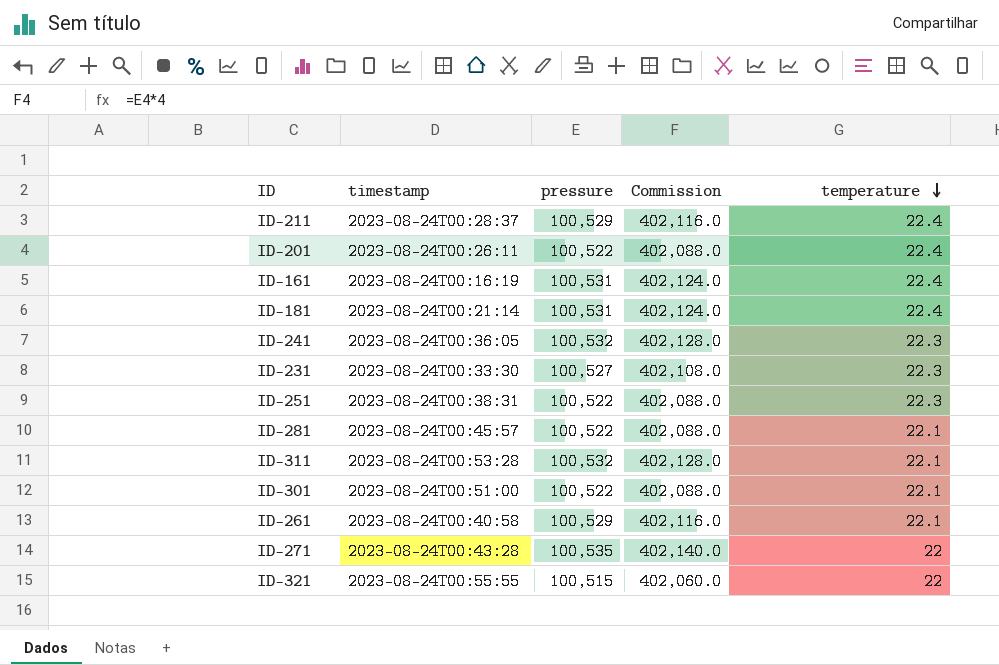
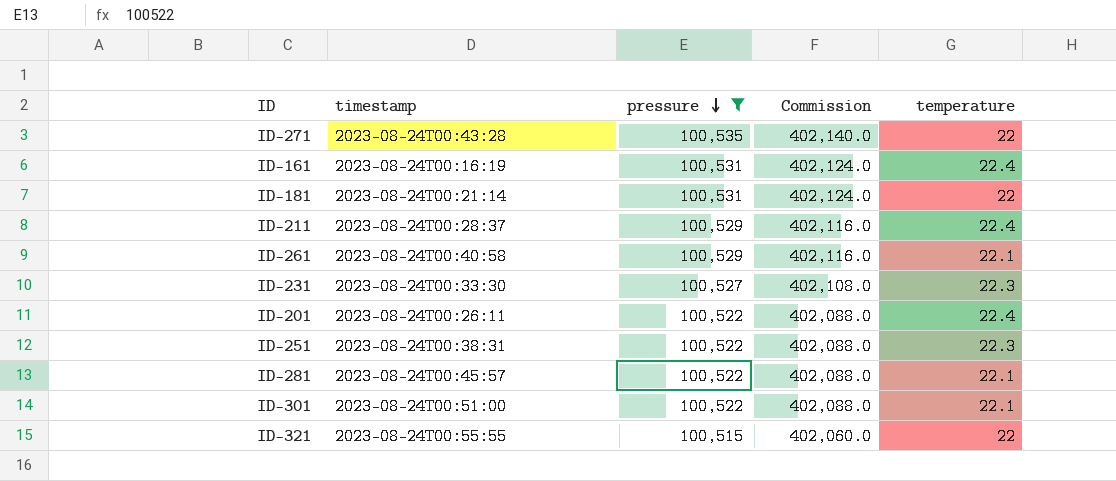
filter: none -> pressure != 100,532
row order: temperature descending -> pressure descending
ID-181 | temperature: 22.4 -> 22

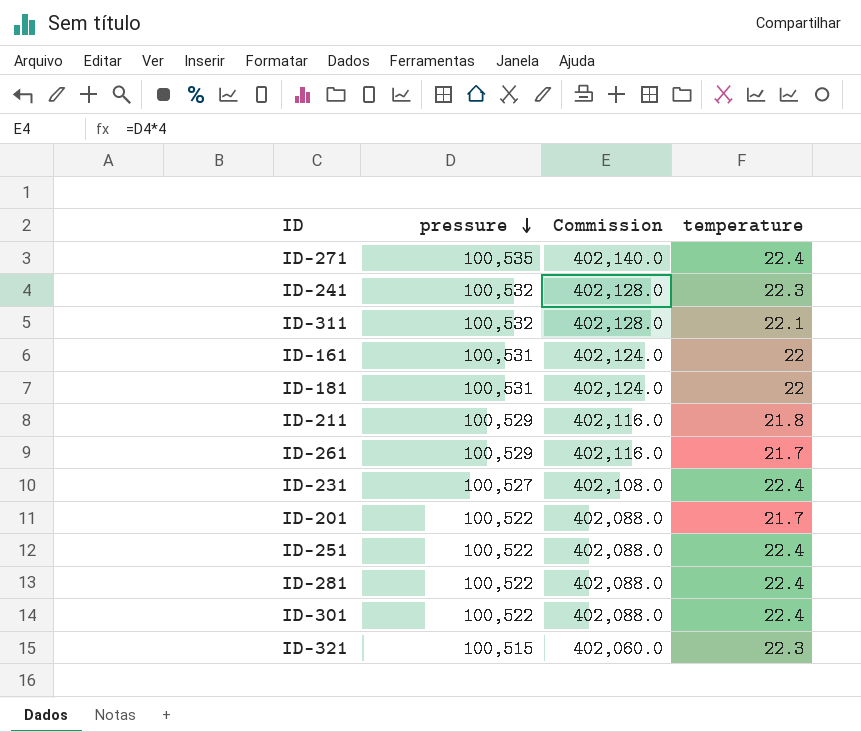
filter: pressure != 100,532 -> none
column timestamp | position: 2 -> none
ID-271 | temperature: 22 -> 22.4
ID-161 | temperature: 22.4 -> 22
ID-211 | temperature: 22.4 -> 21.8
ID-261 | temperature: 22.1 -> 21.7
ID-231 | temperature: 22.3 -> 22.4
ID-201 | temperature: 22.4 -> 21.7
ID-251 | temperature: 22.3 -> 22.4
ID-281 | temperature: 22.1 -> 22.4
ID-301 | temperature: 22.1 -> 22.4
ID-321 | temperature: 22 -> 22.3

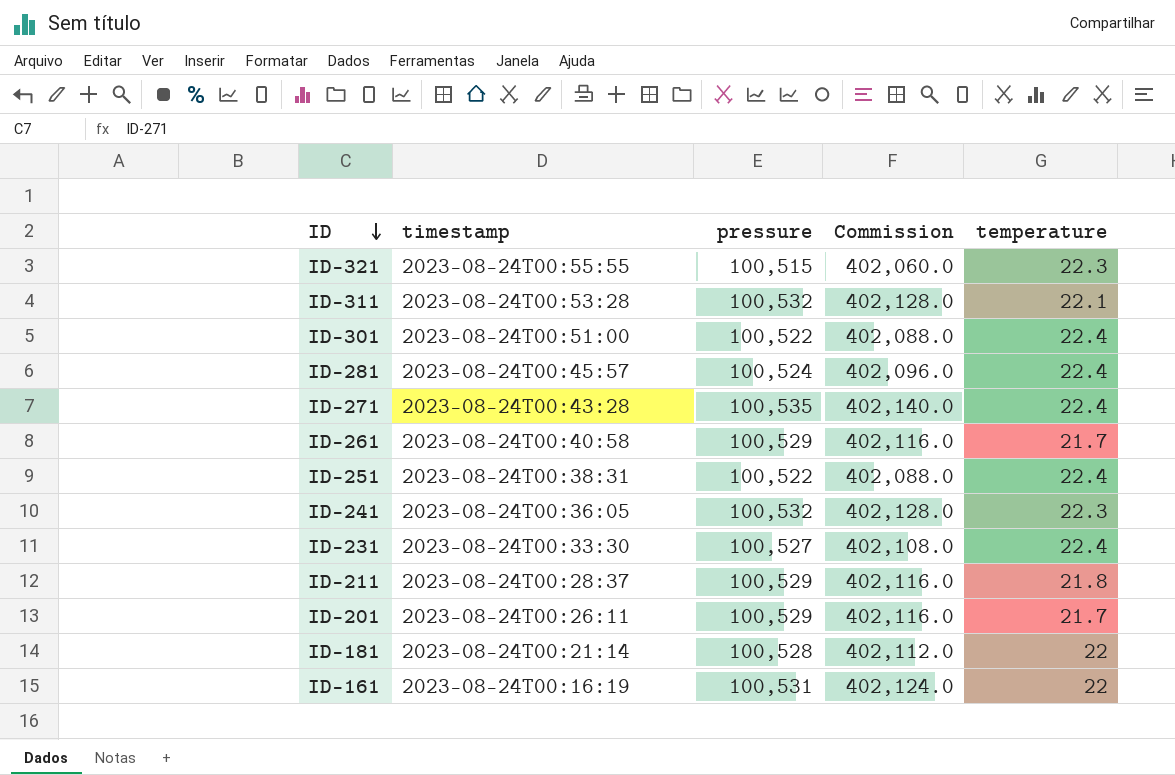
row order: pressure descending -> ID descending
column timestamp | position: none -> 2
ID-281 | pressure: 100,522 -> 100,524
ID-281 | Commission: 402,088.0 -> 402,096.0
ID-201 | pressure: 100,522 -> 100,529
ID-201 | Commission: 402,088.0 -> 402,116.0
ID-181 | pressure: 100,531 -> 100,528
ID-181 | Commission: 402,124.0 -> 402,112.0

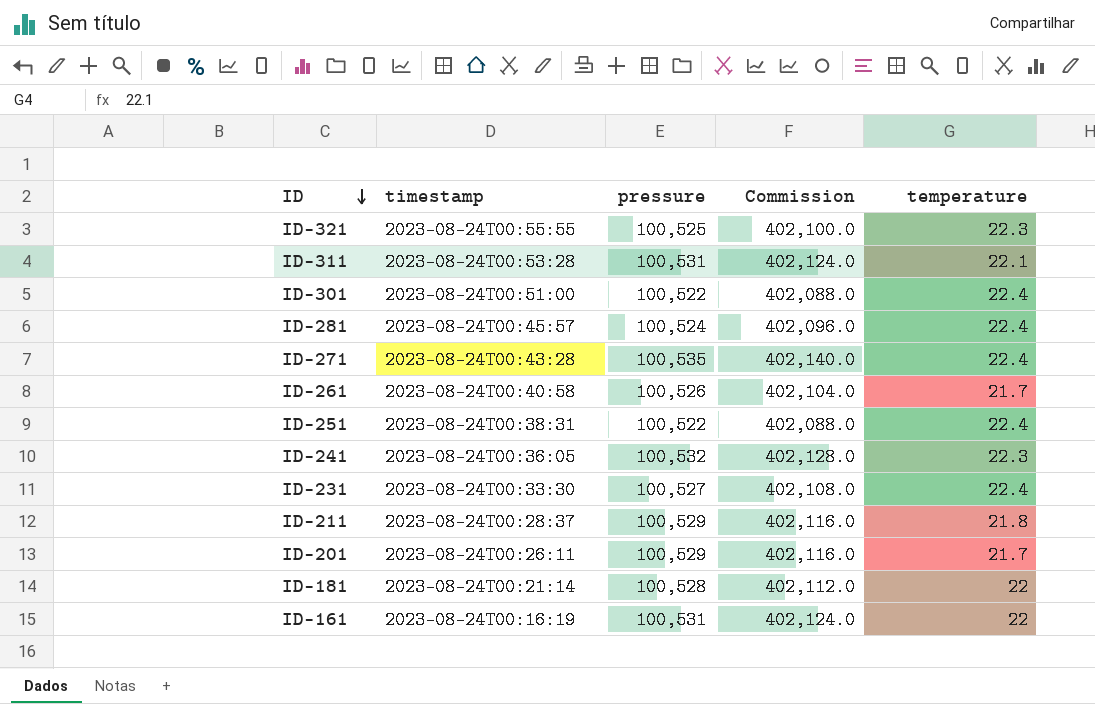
ID-321 | pressure: 100,515 -> 100,525
ID-321 | Commission: 402,060.0 -> 402,100.0
ID-311 | pressure: 100,532 -> 100,531
ID-311 | Commission: 402,128.0 -> 402,124.0
ID-261 | pressure: 100,529 -> 100,526
ID-261 | Commission: 402,116.0 -> 402,104.0

